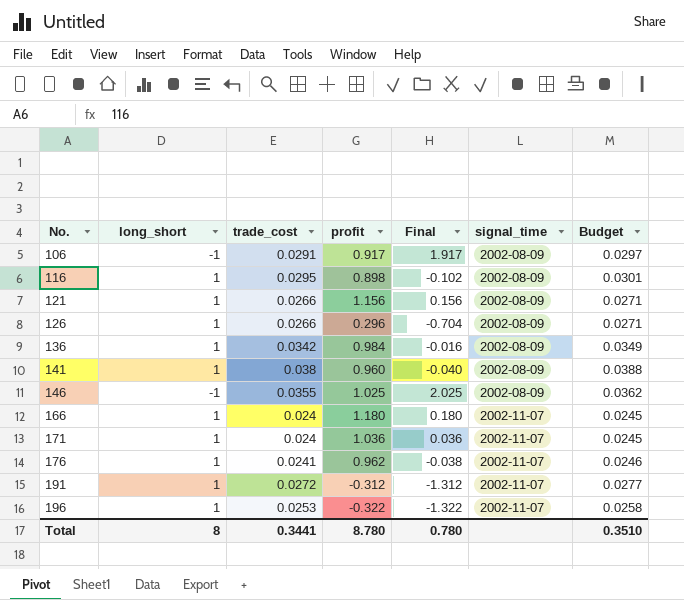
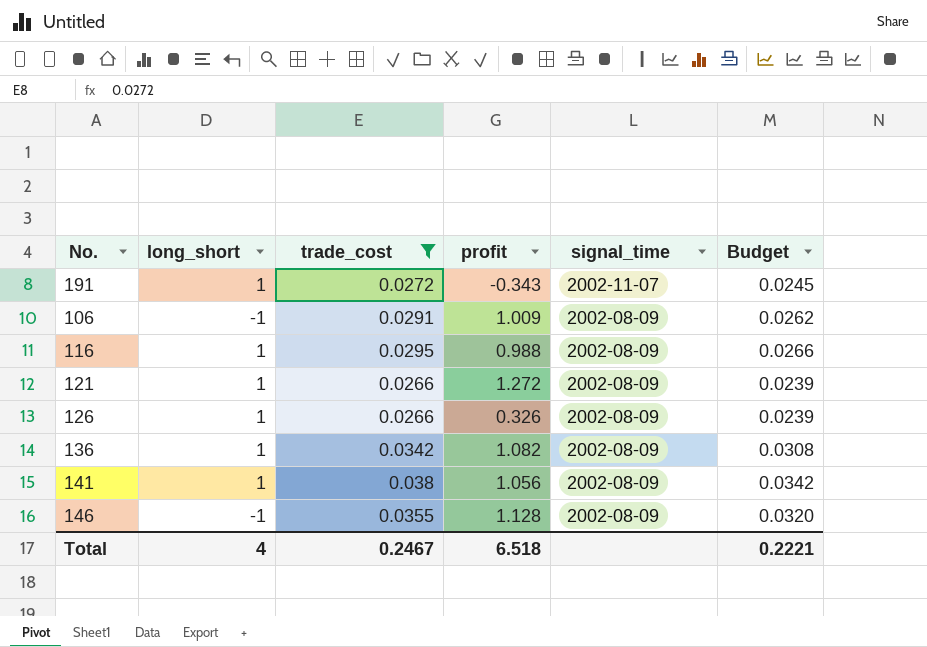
filter: none -> trade_cost >= 0.0266
row order: No. ascending -> signal_time descending
column Final | formula: [profit] - [long_short] -> none
column Budget | formula: [trade_cost] * 1.02 -> [trade_cost] * 0.9
191 | profit: -0.312 -> -0.343
106 | profit: 0.917 -> 1.009
116 | profit: 0.898 -> 0.988
121 | profit: 1.156 -> 1.272
126 | profit: 0.296 -> 0.326
136 | profit: 0.984 -> 1.082
141 | profit: 0.960 -> 1.056
146 | profit: 1.025 -> 1.128
Total | long_short: 8 -> 4
Total | trade_cost: 0.3441 -> 0.2467
Total | profit: 8.780 -> 6.518
Total | Budget: 0.3510 -> 0.2221

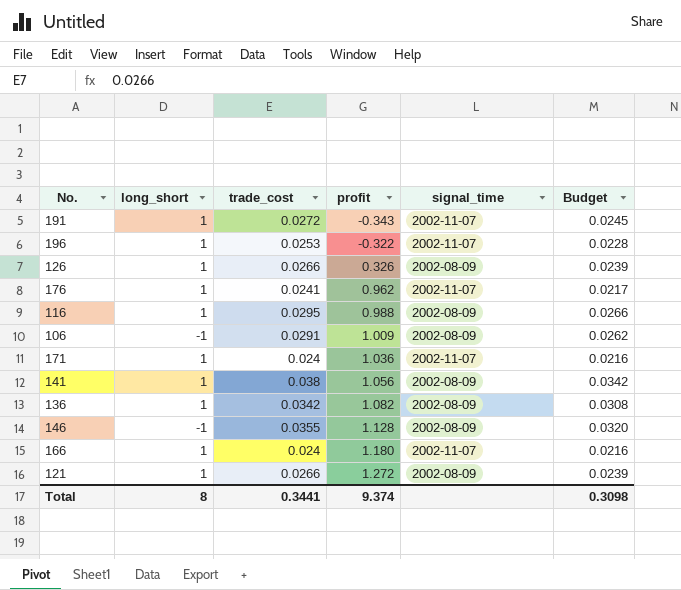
filter: trade_cost >= 0.0266 -> none
row order: signal_time descending -> profit ascending
Total | long_short: 4 -> 8
Total | trade_cost: 0.2467 -> 0.3441
Total | profit: 6.518 -> 9.374
Total | Budget: 0.2221 -> 0.3098

